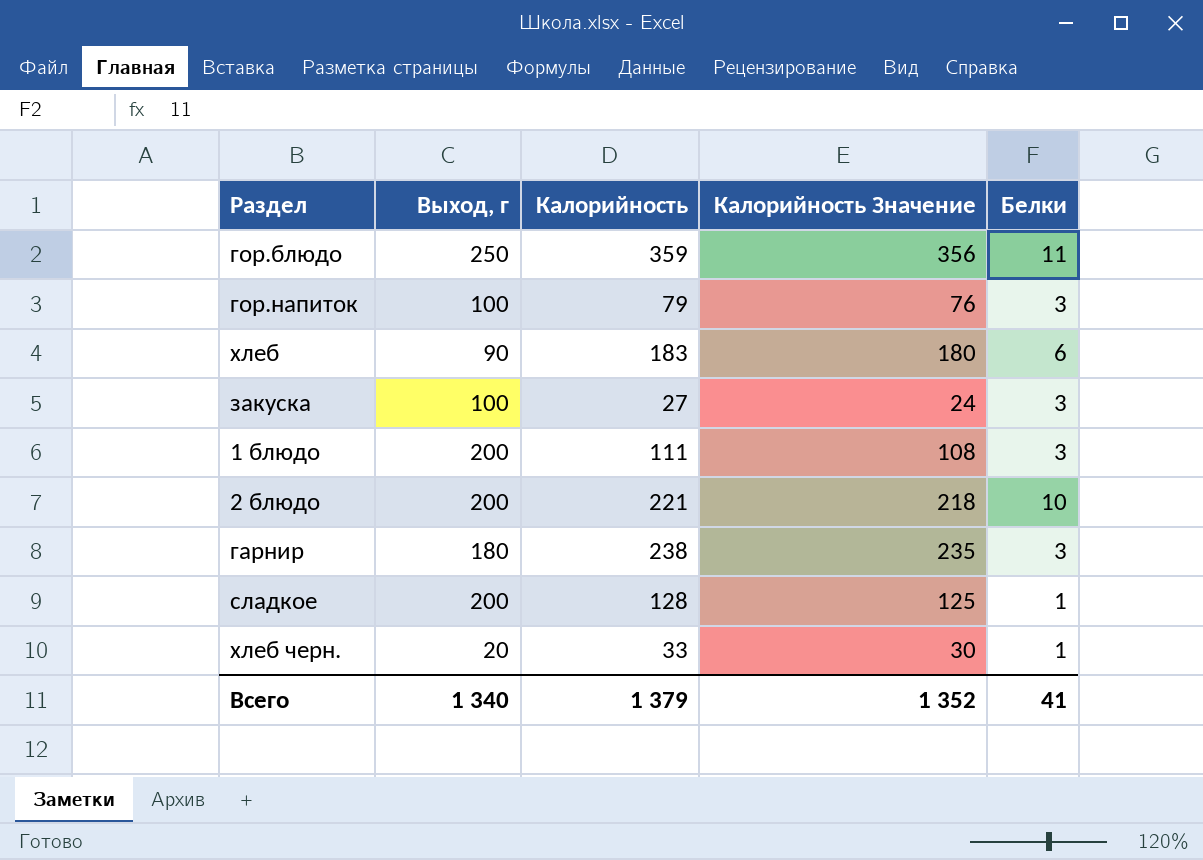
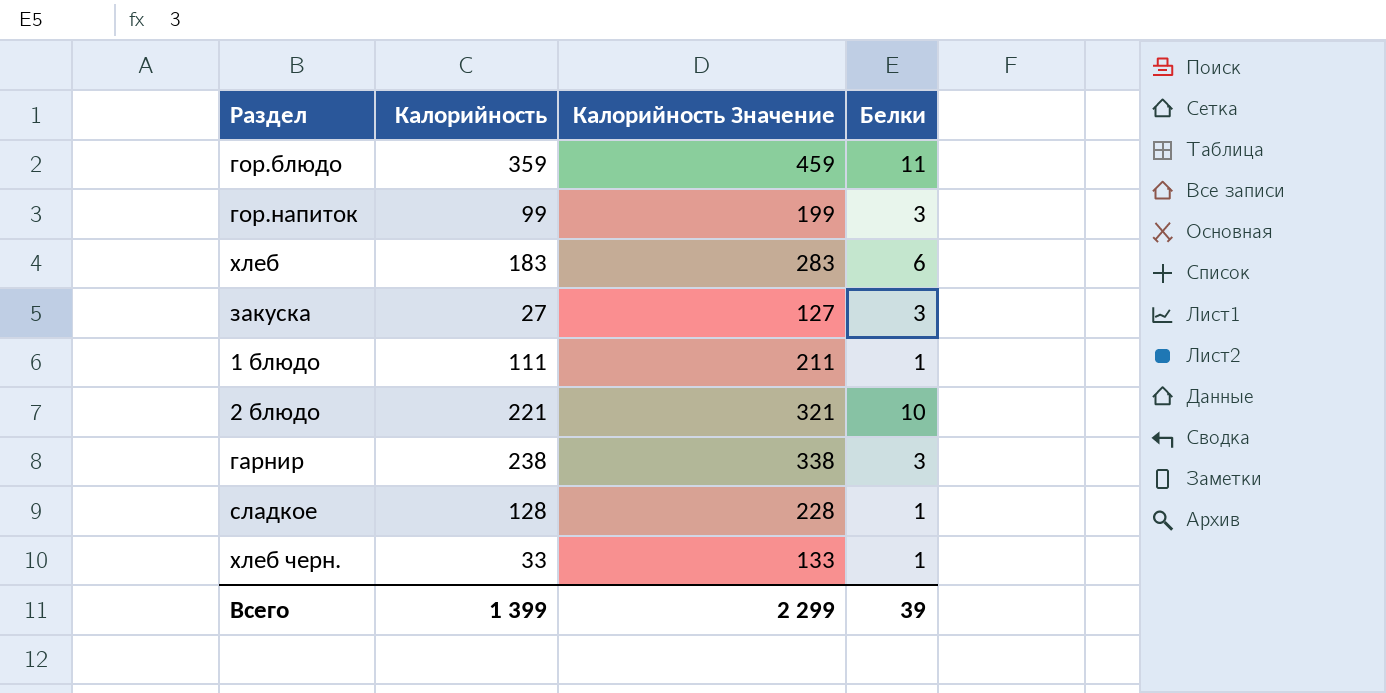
column Выход, г | position: 2 -> none
column Калорийность Значение | formula: [Калорийность] - 3 -> [Калорийность] + 100
гор.напиток | Калорийность: 79 -> 99
1 блюдо | Белки: 3 -> 1
Всего | Калорийность: 1 379 -> 1 399
Всего | Калорийность Значение: 1 352 -> 2 299
Всего | Белки: 41 -> 39

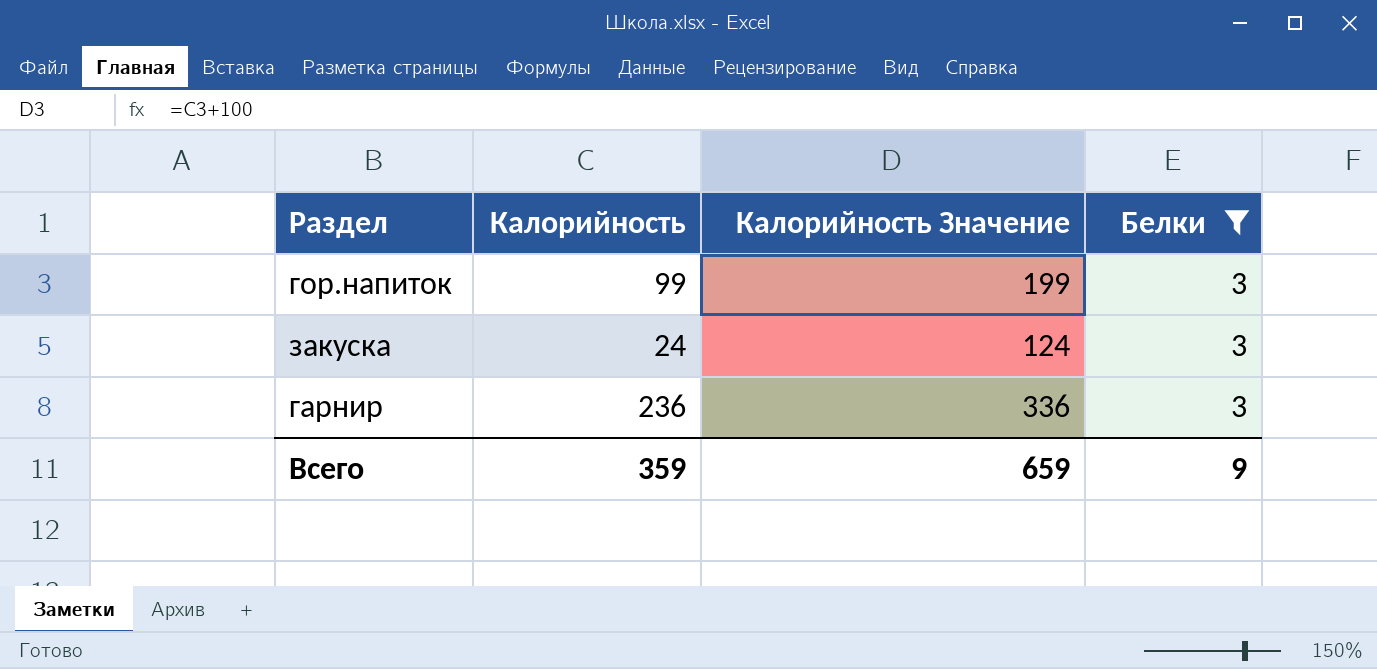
filter: none -> Белки = 3
закуска | Калорийность: 27 -> 24
закуска | Калорийность Значение: 127 -> 124
гарнир | Калорийность: 238 -> 236
гарнир | Калорийность Значение: 338 -> 336
Всего | Калорийность: 1 399 -> 359
Всего | Калорийность Значение: 2 299 -> 659
Всего | Белки: 39 -> 9

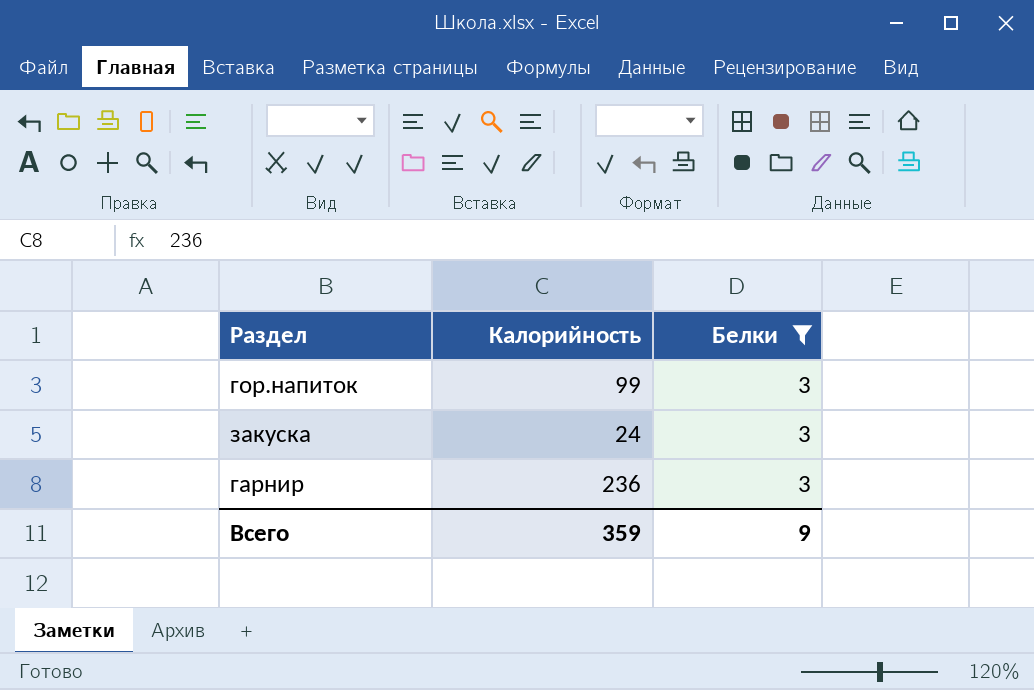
column Калорийность Значение | formula: [Калорийность] + 100 -> none

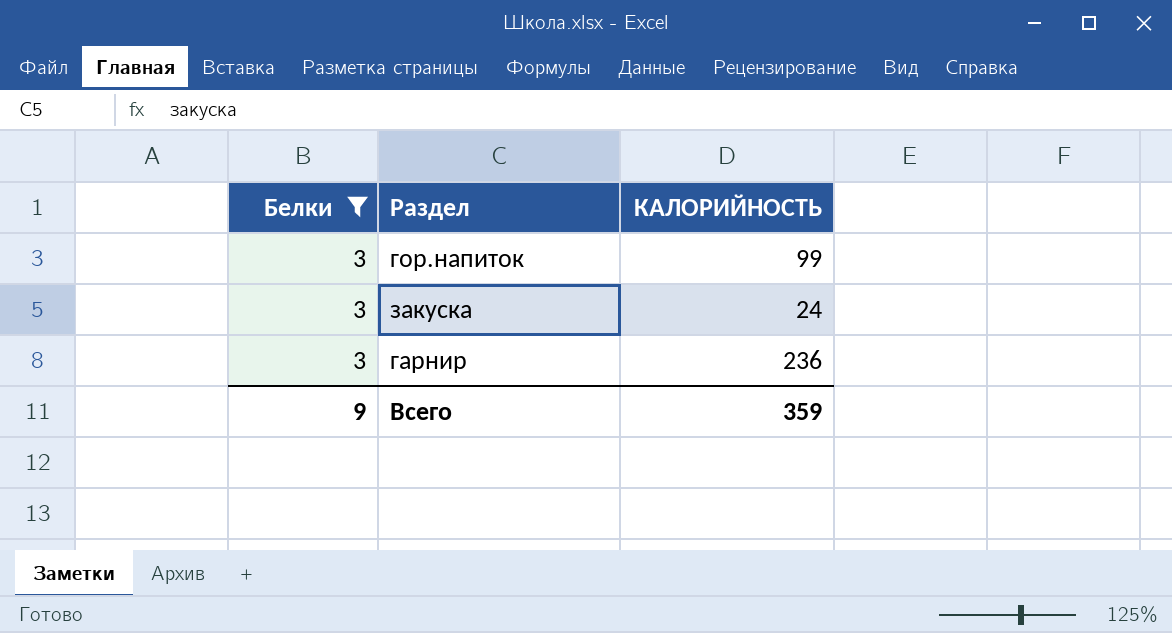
column Белки | position: 3 -> 1
column name: Калорийность -> КАЛОРИЙНОСТЬ

